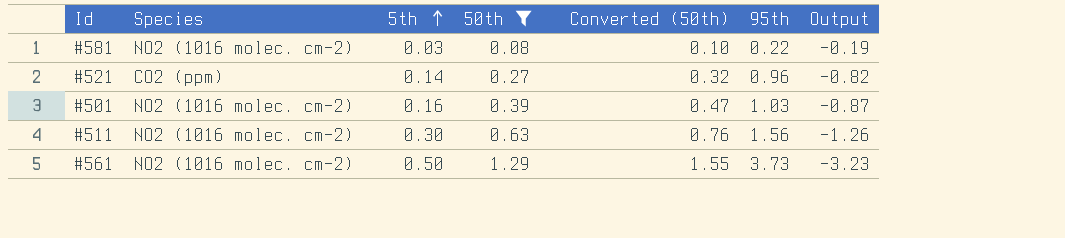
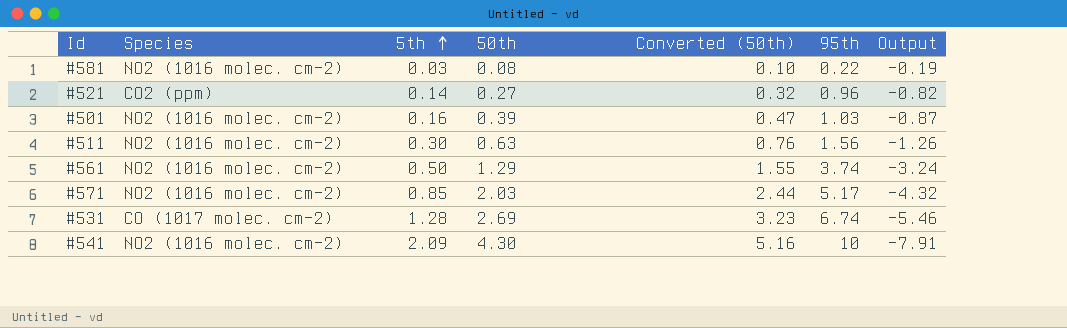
filter: 50th <= 1.29 -> none
#561 | 95th: 3.73 -> 3.74
#561 | Output: -3.23 -> -3.24

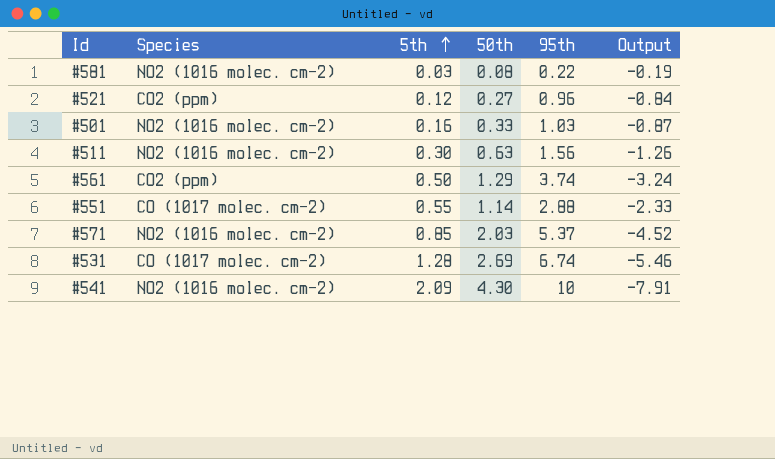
column Converted (50th) | formula: [50th] * 1.2 -> none
#521 | 5th: 0.14 -> 0.12
#521 | Output: -0.82 -> -0.84
#501 | 50th: 0.39 -> 0.33
#561 | Species: NO2 (1016 molec. cm−2) -> CO2 (ppm)
row #551: none -> CO (1017 molec. cm−2) | 0.55 | 1.14 | 2.88 | -2.33
#571 | 95th: 5.17 -> 5.37
#571 | Output: -4.32 -> -4.52

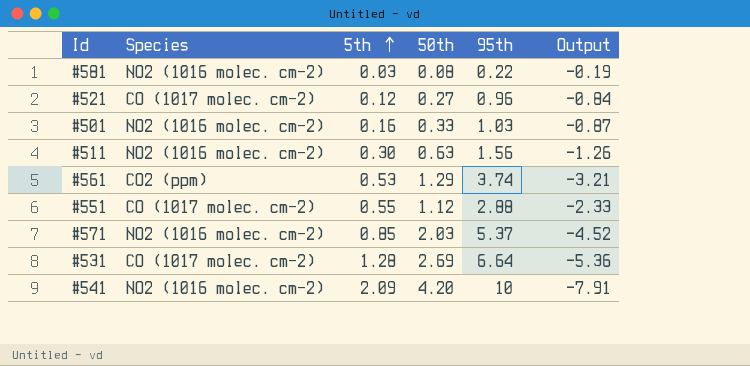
#521 | Species: CO2 (ppm) -> CO (1017 molec. cm−2)
#561 | 5th: 0.50 -> 0.53
#561 | Output: -3.24 -> -3.21
#551 | 50th: 1.14 -> 1.12
#531 | 95th: 6.74 -> 6.64
#531 | Output: -5.46 -> -5.36
#541 | 50th: 4.30 -> 4.20

